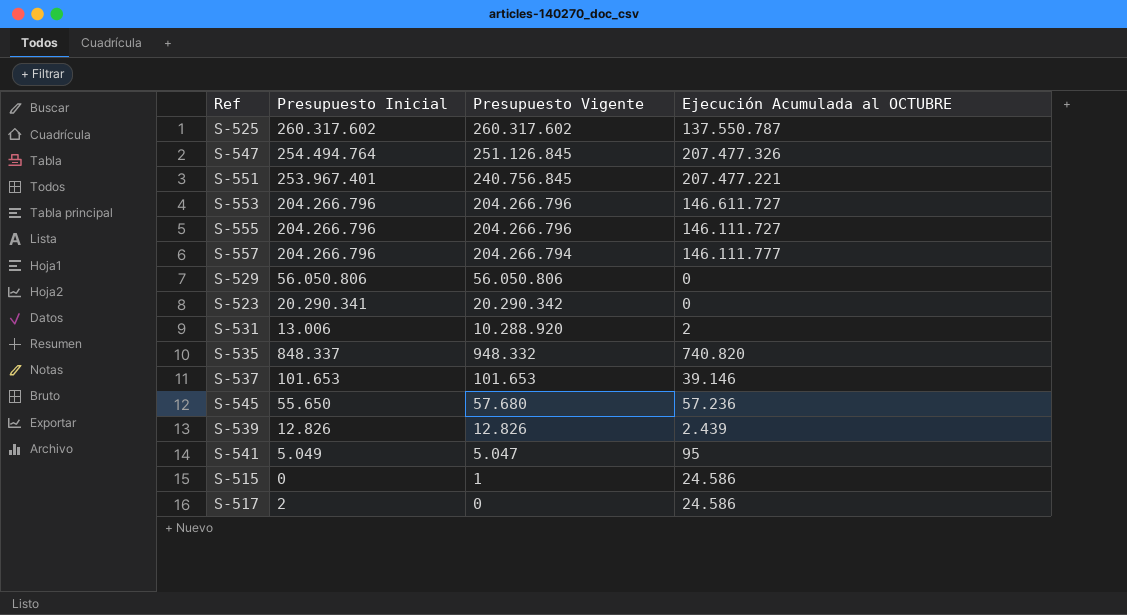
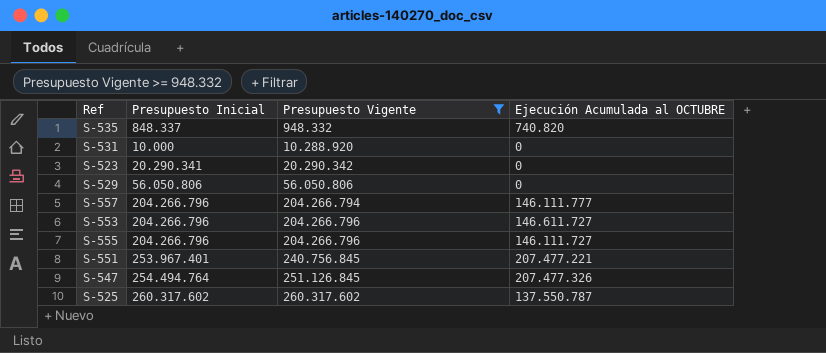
filter: none -> Presupuesto Vigente >= 948.332
row order: Presupuesto Vigente descending -> Presupuesto Vigente ascending
S-531 | Presupuesto Inicial: 13.006 -> 10.000
S-531 | Ejecución Acumulada al OCTUBRE: 2 -> 0

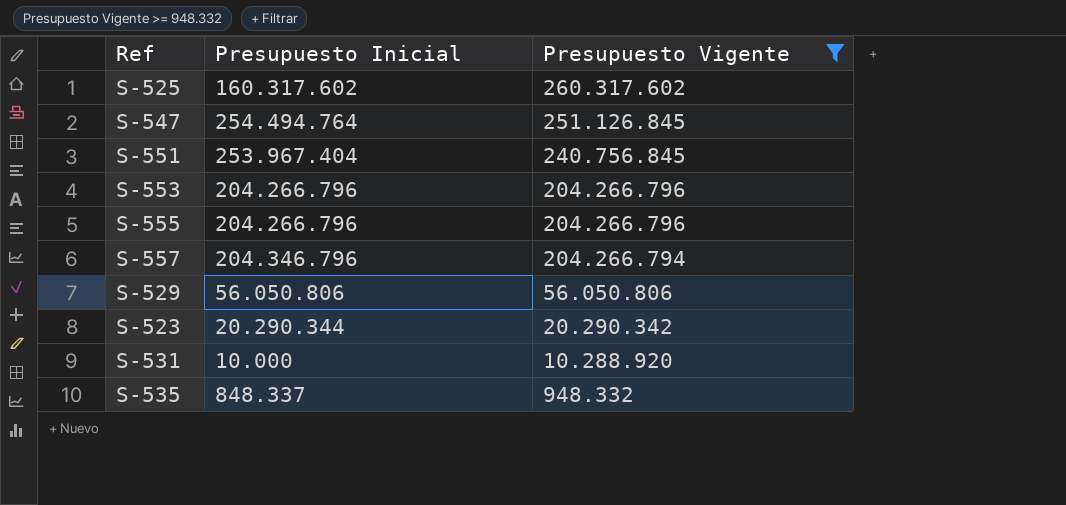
row order: Presupuesto Vigente ascending -> Presupuesto Vigente descending
column Ejecución Acumulada al OCTUBRE | position: 4 -> none
S-525 | Presupuesto Inicial: 260.317.602 -> 160.317.602
S-551 | Presupuesto Inicial: 253.967.401 -> 253.967.404
S-557 | Presupuesto Inicial: 204.266.796 -> 204.346.796
S-523 | Presupuesto Inicial: 20.290.341 -> 20.290.344

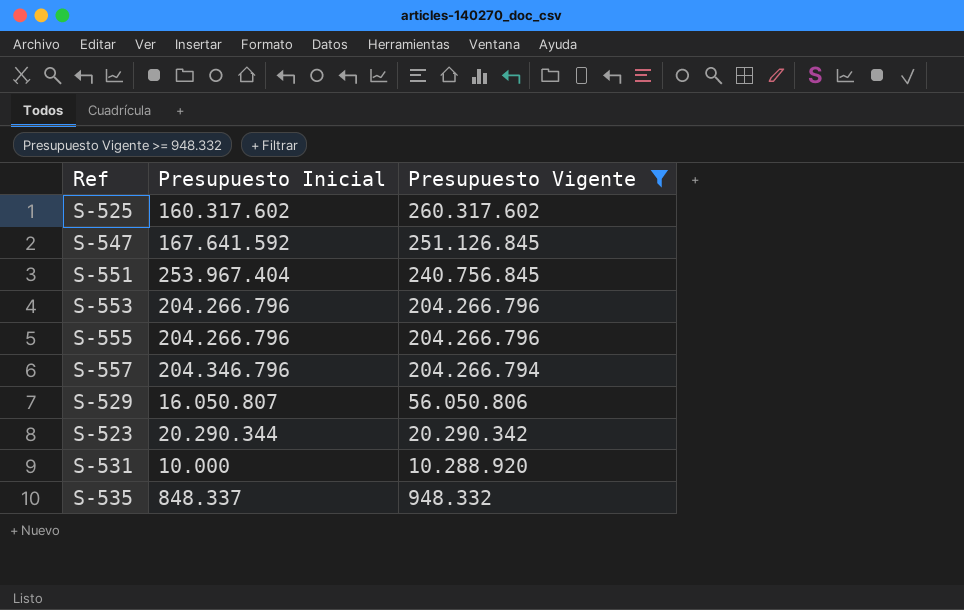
S-547 | Presupuesto Inicial: 254.494.764 -> 167.641.592
S-529 | Presupuesto Inicial: 56.050.806 -> 16.050.807

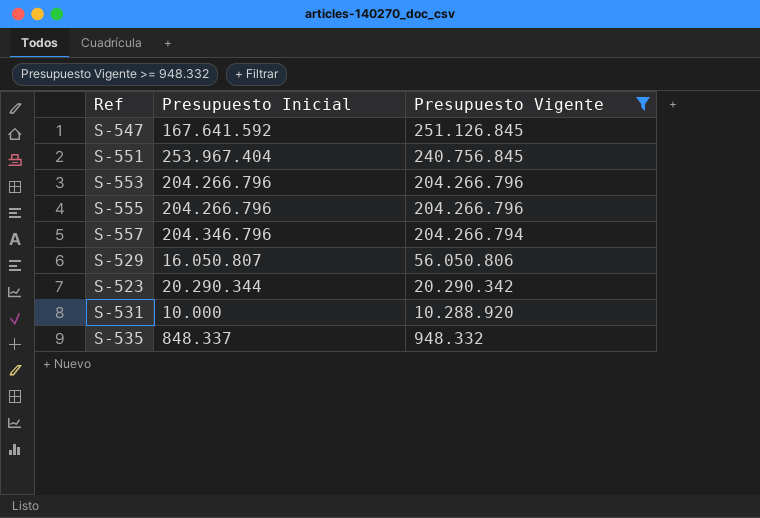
row S-525: 160.317.602 | 260.317.602 -> none

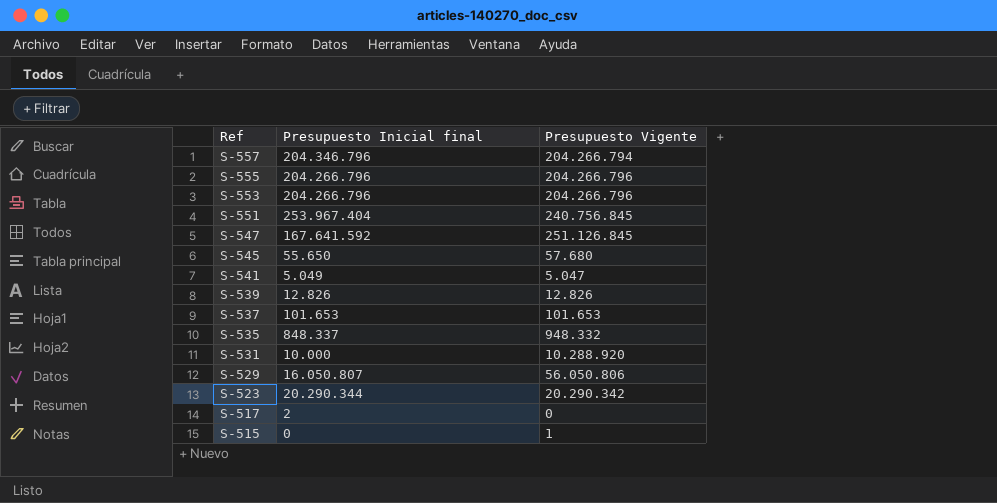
filter: Presupuesto Vigente >= 948.332 -> none
row order: Presupuesto Vigente descending -> Ref descending
column name: Presupuesto Inicial -> Presupuesto Inicial final

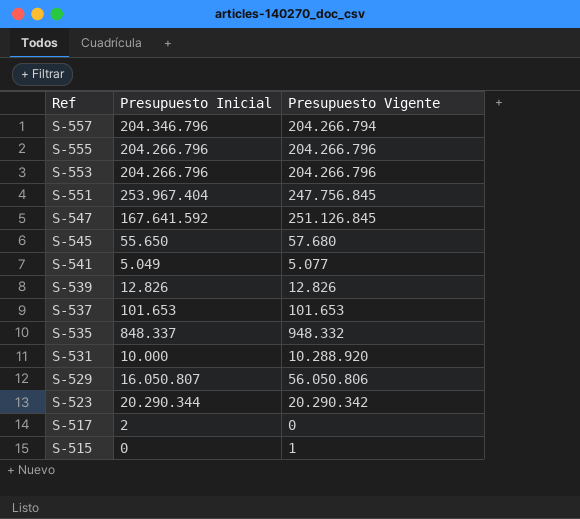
column name: Presupuesto Inicial final -> Presupuesto Inicial
S-551 | Presupuesto Vigente: 240.756.845 -> 247.756.845
S-541 | Presupuesto Vigente: 5.047 -> 5.077

